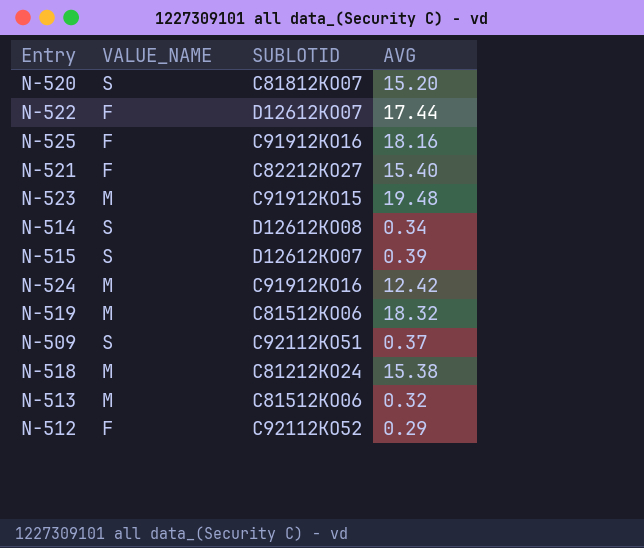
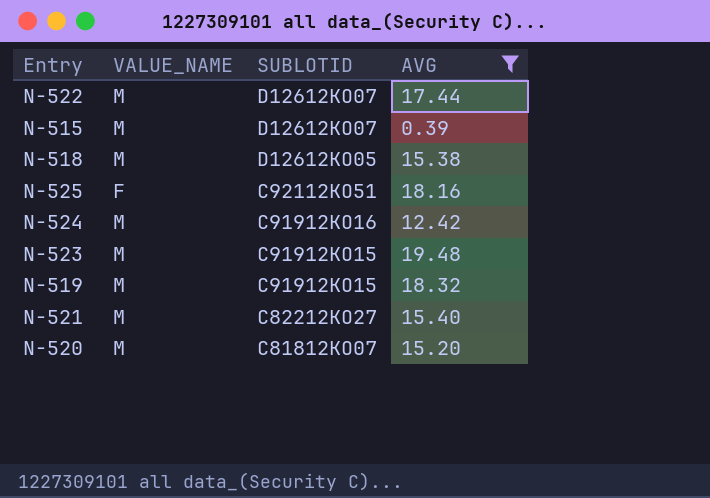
filter: none -> AVG >= 0.39
row order: none -> SUBLOTID descending
N-522 | VALUE_NAME: F -> M
N-515 | VALUE_NAME: S -> M
N-518 | SUBLOTID: C81212KO24 -> D12612KO05
N-525 | SUBLOTID: C91912KO16 -> C92112KO51
N-519 | SUBLOTID: C81512KO06 -> C91912KO15
N-521 | VALUE_NAME: F -> M
N-520 | VALUE_NAME: S -> M

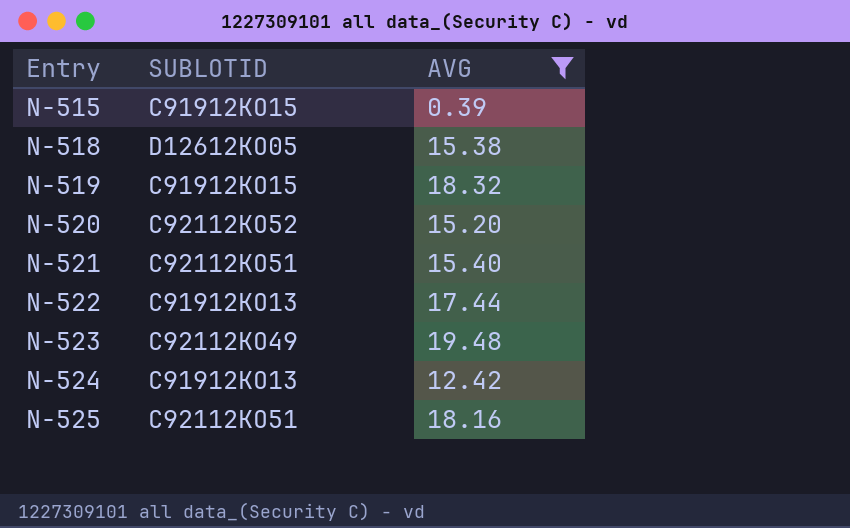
row order: SUBLOTID descending -> Entry ascending
column VALUE_NAME | position: 2 -> none
N-515 | SUBLOTID: D12612KO07 -> C91912KO15
N-520 | SUBLOTID: C81812KO07 -> C92112KO52
N-521 | SUBLOTID: C82212KO27 -> C92112KO51
N-522 | SUBLOTID: D12612KO07 -> C91912KO13
N-523 | SUBLOTID: C91912KO15 -> C92112KO49
N-524 | SUBLOTID: C91912KO16 -> C91912KO13

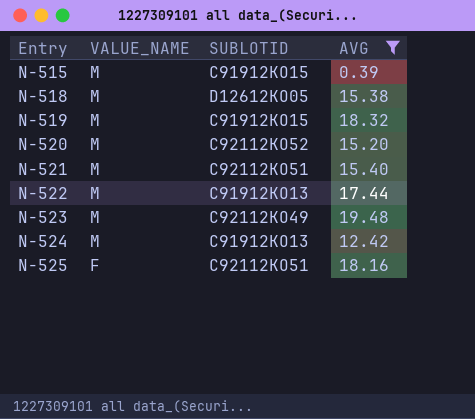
column VALUE_NAME | position: none -> 2

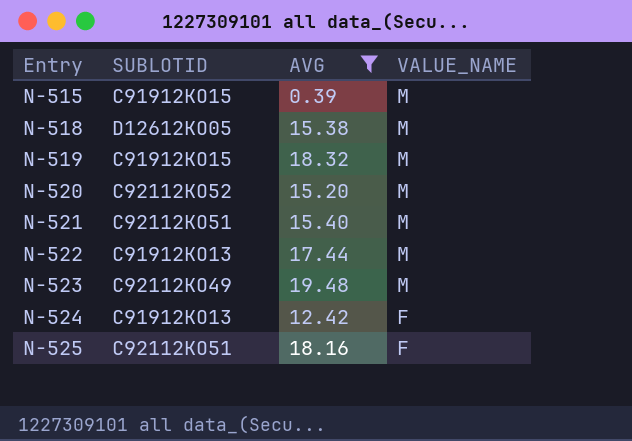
column VALUE_NAME | position: 2 -> 4
N-524 | VALUE_NAME: M -> F

